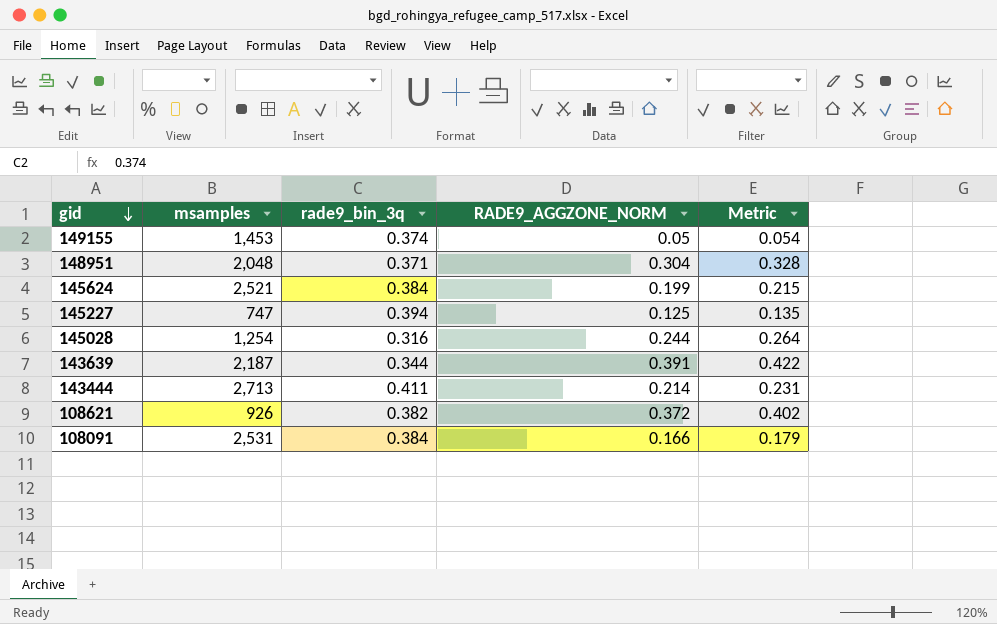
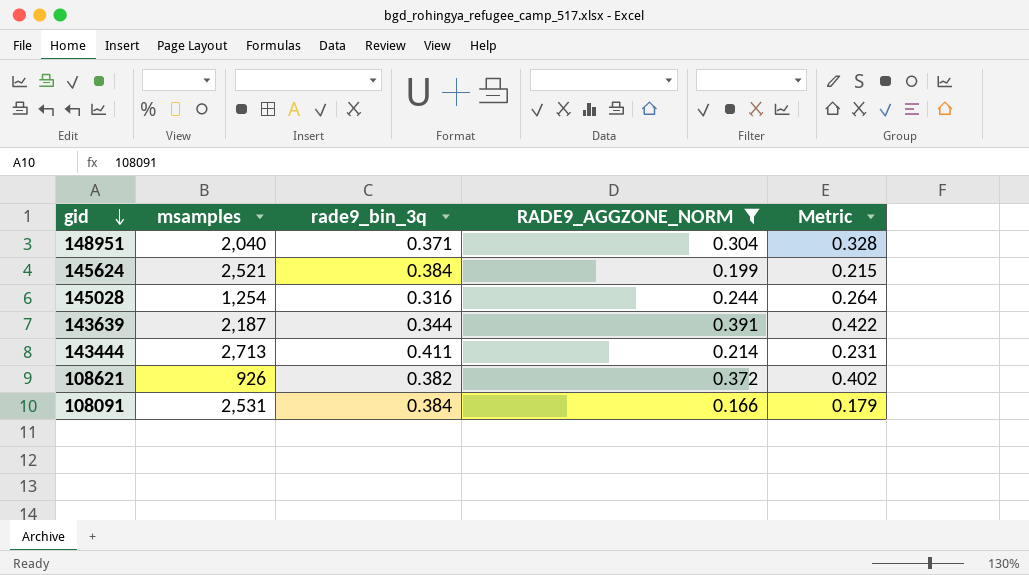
filter: none -> RADE9_AGGZONE_NORM >= 0.166
148951 | msamples: 2,048 -> 2,040

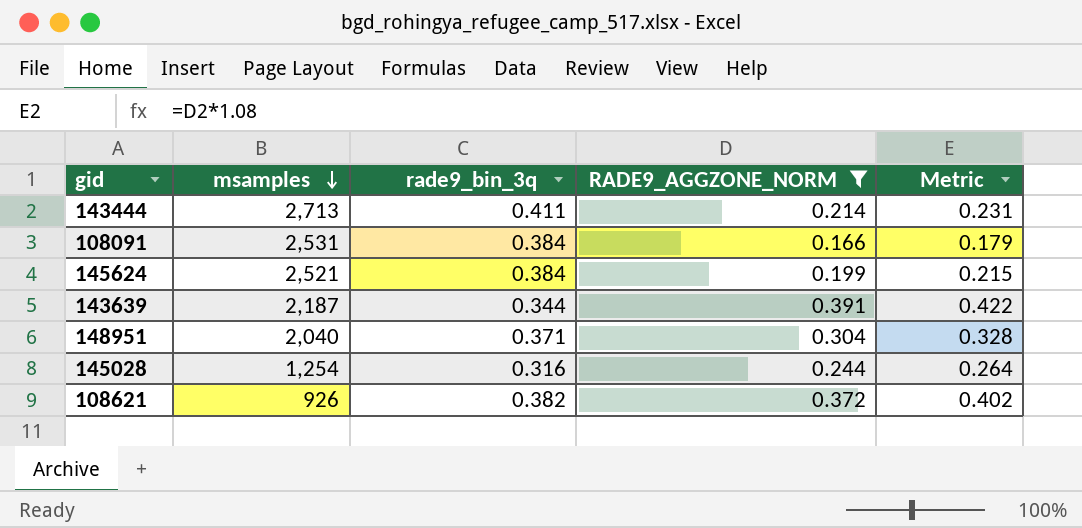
row order: gid descending -> msamples descending

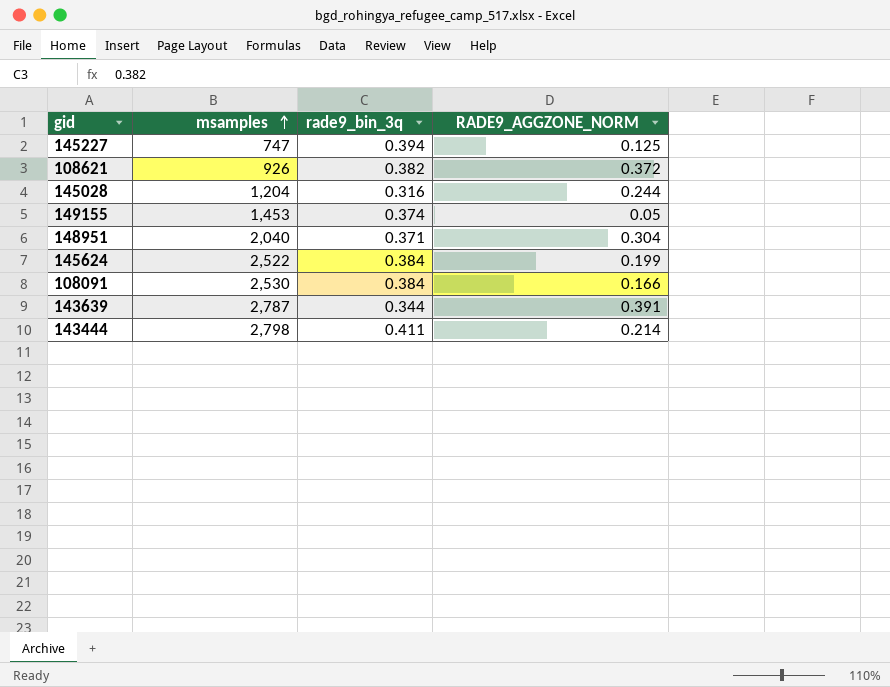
filter: RADE9_AGGZONE_NORM >= 0.166 -> none
row order: msamples descending -> msamples ascending
column Metric | formula: [RADE9_AGGZONE_NORM] * 1.08 -> none
145028 | msamples: 1,254 -> 1,204
145624 | msamples: 2,521 -> 2,522
108091 | msamples: 2,531 -> 2,530
143639 | msamples: 2,187 -> 2,787
143444 | msamples: 2,713 -> 2,798

